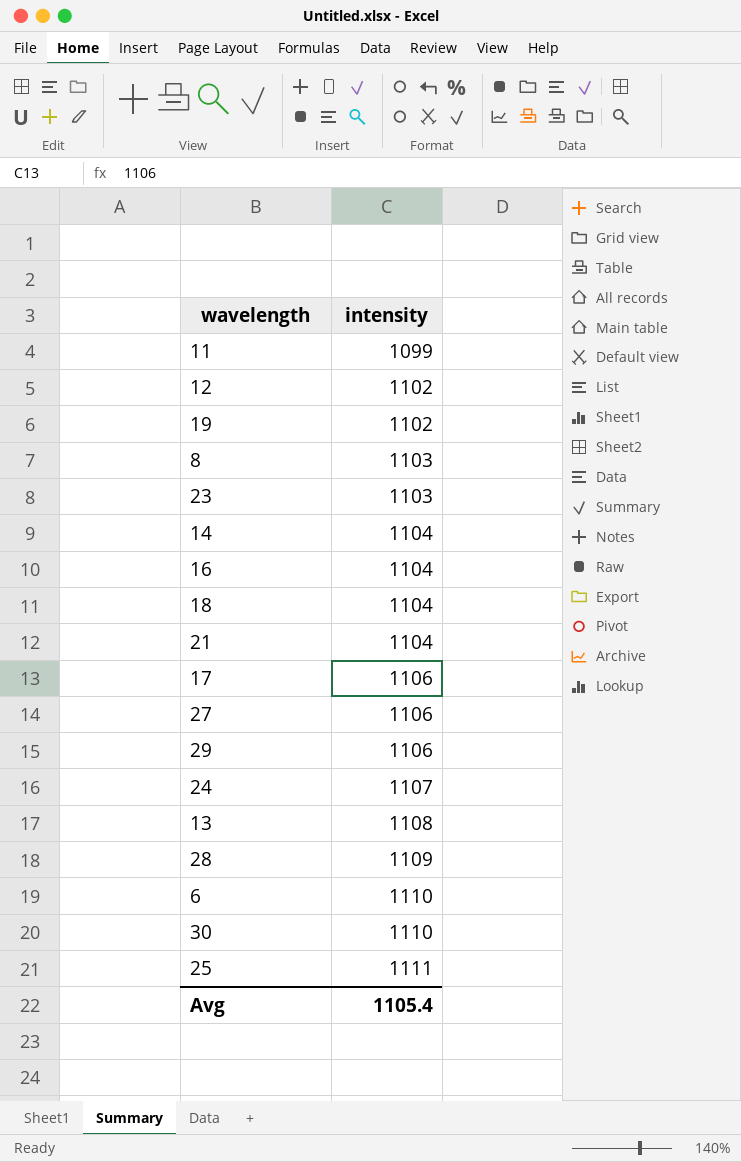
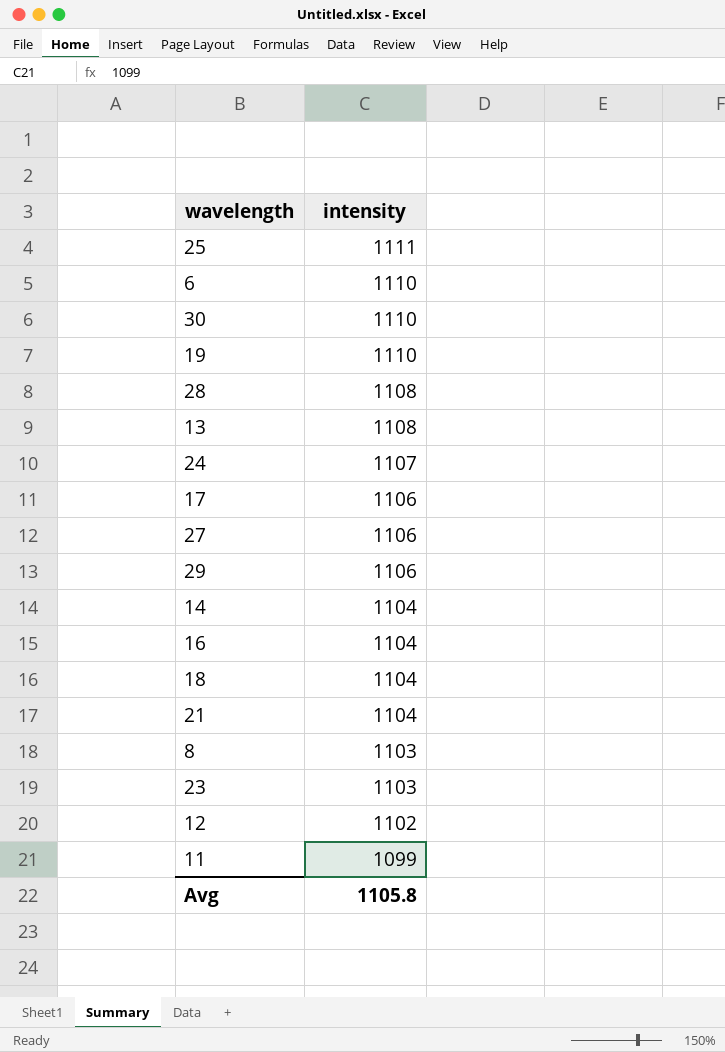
row order: intensity ascending -> intensity descending
19 | intensity: 1102 -> 1110
28 | intensity: 1109 -> 1108
Avg | intensity: 1105.4 -> 1105.8

